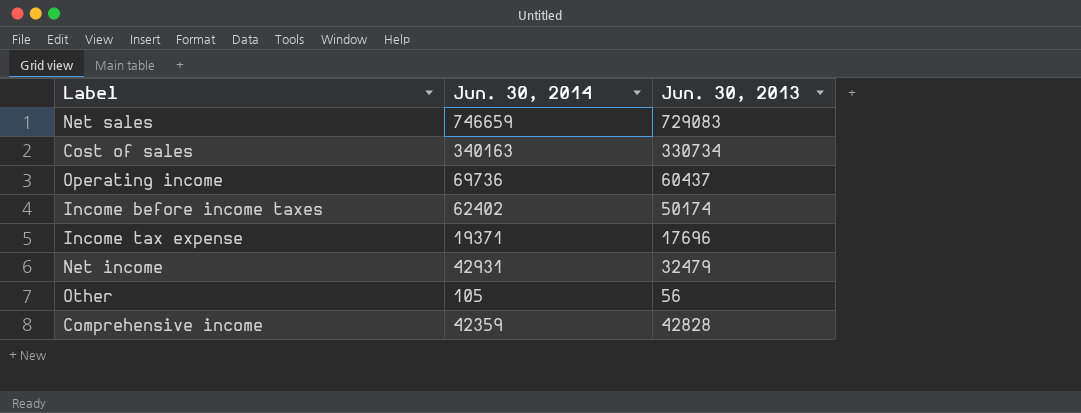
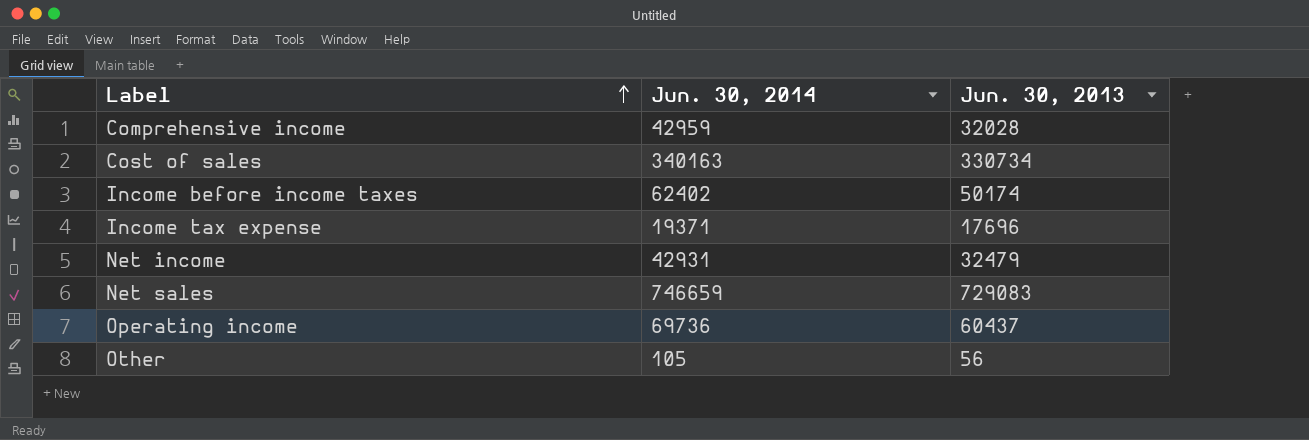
row order: none -> Label ascending
Comprehensive income | Jun. 30, 2014: 42359 -> 42959
Comprehensive income | Jun. 30, 2013: 42828 -> 32028

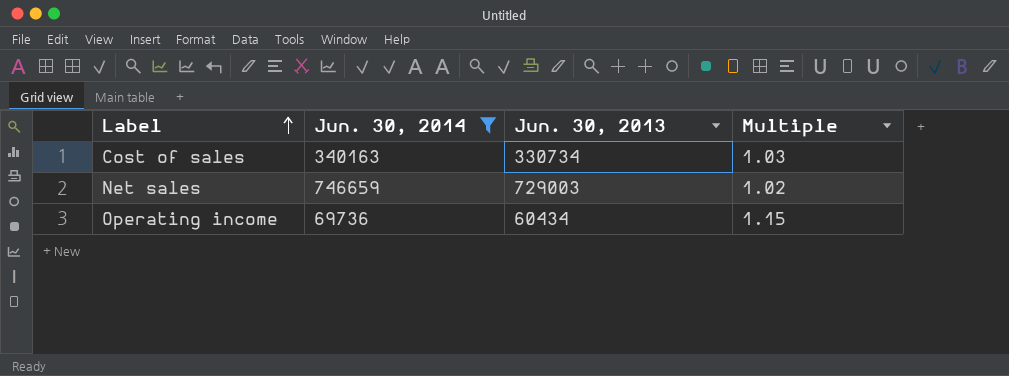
filter: none -> Jun. 30, 2014 >= 69736
column Multiple | formula: none -> [Jun. 30, 2014] / [Jun. 30, 2013]
Net sales | Jun. 30, 2013: 729083 -> 729003
Operating income | Jun. 30, 2013: 60437 -> 60434

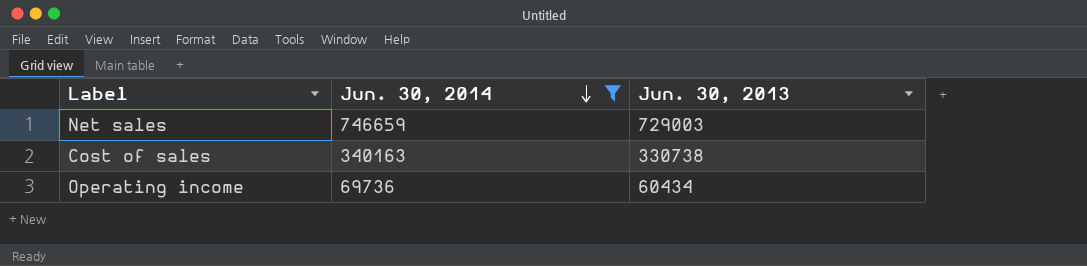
row order: Label ascending -> Jun. 30, 2014 descending
column Multiple | formula: [Jun. 30, 2014] / [Jun. 30, 2013] -> none
Cost of sales | Jun. 30, 2013: 330734 -> 330738

